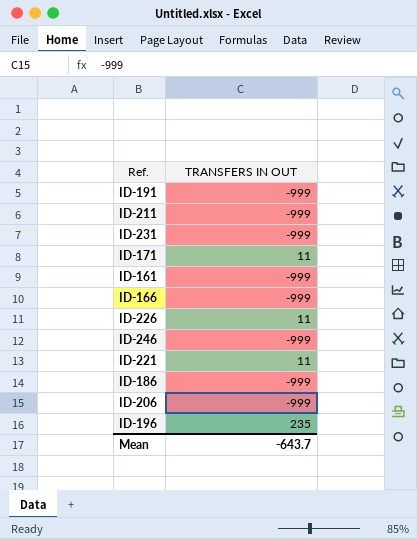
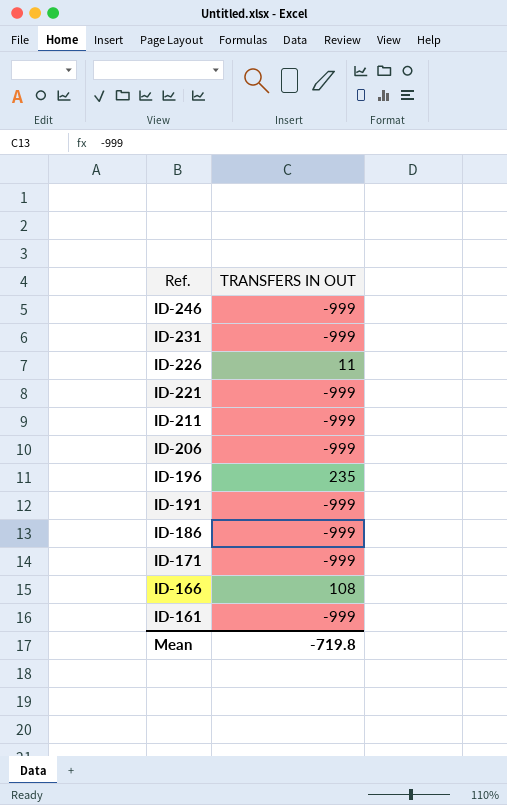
row order: none -> Ref. descending
ID-221 | TRANSFERS IN OUT: 11 -> -999
ID-171 | TRANSFERS IN OUT: 11 -> -999
ID-166 | TRANSFERS IN OUT: -999 -> 108
Mean | TRANSFERS IN OUT: -643.7 -> -719.8

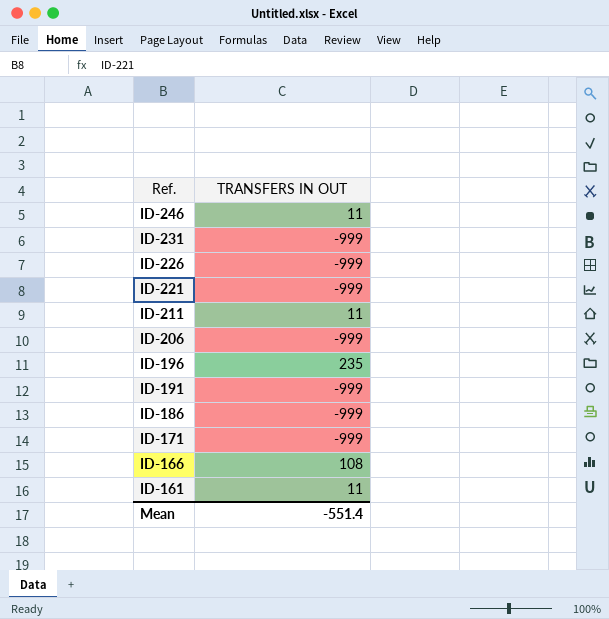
ID-246 | TRANSFERS IN OUT: -999 -> 11
ID-226 | TRANSFERS IN OUT: 11 -> -999
ID-211 | TRANSFERS IN OUT: -999 -> 11
ID-161 | TRANSFERS IN OUT: -999 -> 11
Mean | TRANSFERS IN OUT: -719.8 -> -551.4

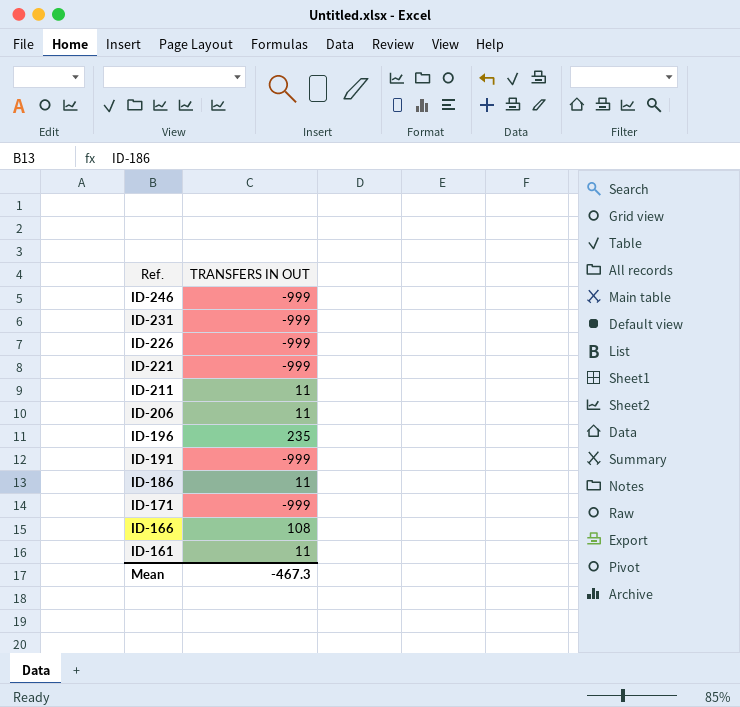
ID-246 | TRANSFERS IN OUT: 11 -> -999
ID-206 | TRANSFERS IN OUT: -999 -> 11
ID-186 | TRANSFERS IN OUT: -999 -> 11
Mean | TRANSFERS IN OUT: -551.4 -> -467.3

